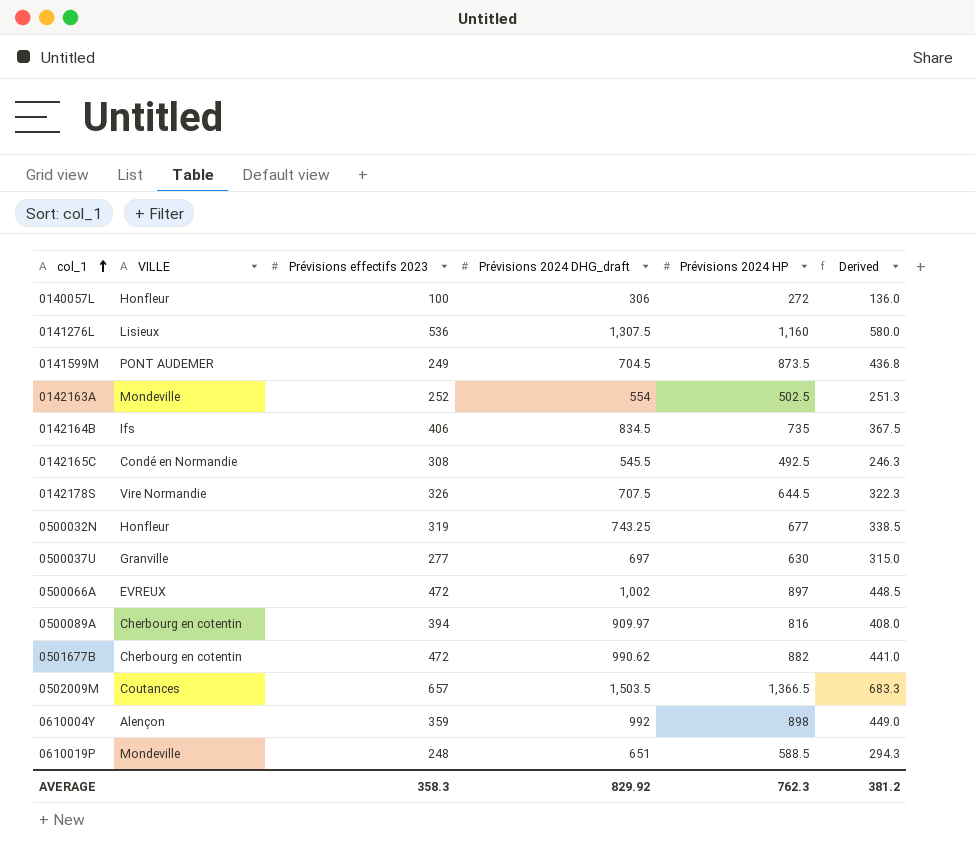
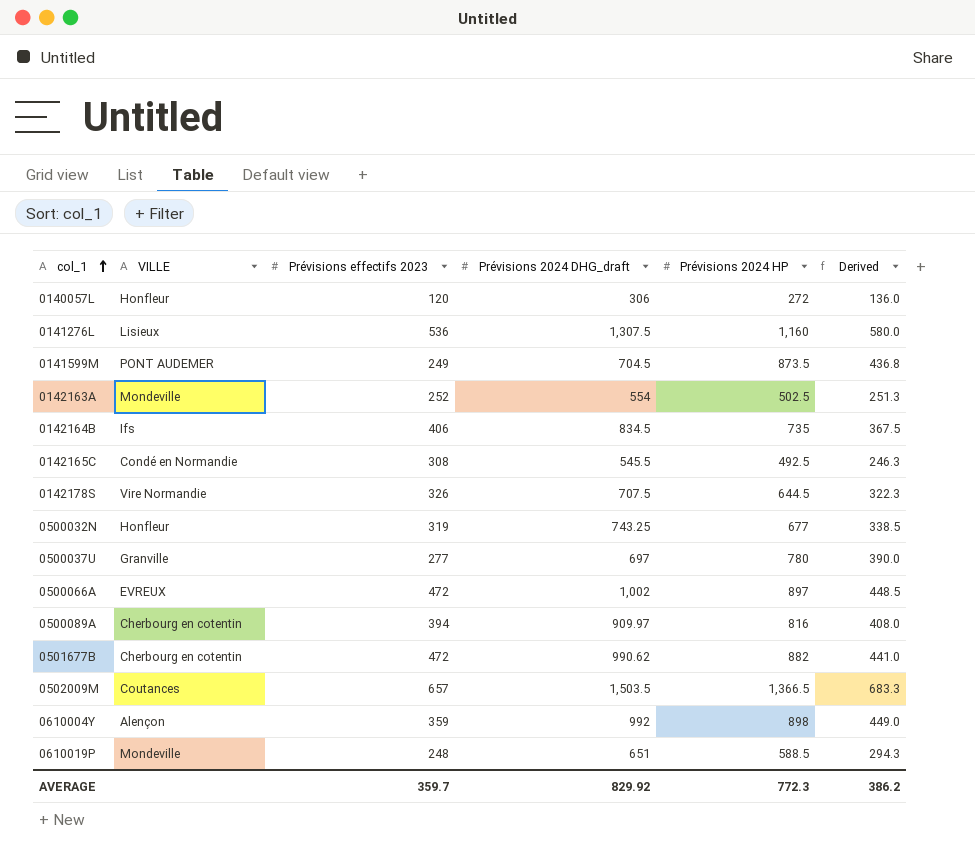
0140057L | Prévisions effectifs 2023: 100 -> 120
0500037U | Prévisions 2024 HP: 630 -> 780
0500037U | Derived: 315.0 -> 390.0
AVERAGE | Prévisions effectifs 2023: 358.3 -> 359.7
AVERAGE | Prévisions 2024 HP: 762.3 -> 772.3
AVERAGE | Derived: 381.2 -> 386.2

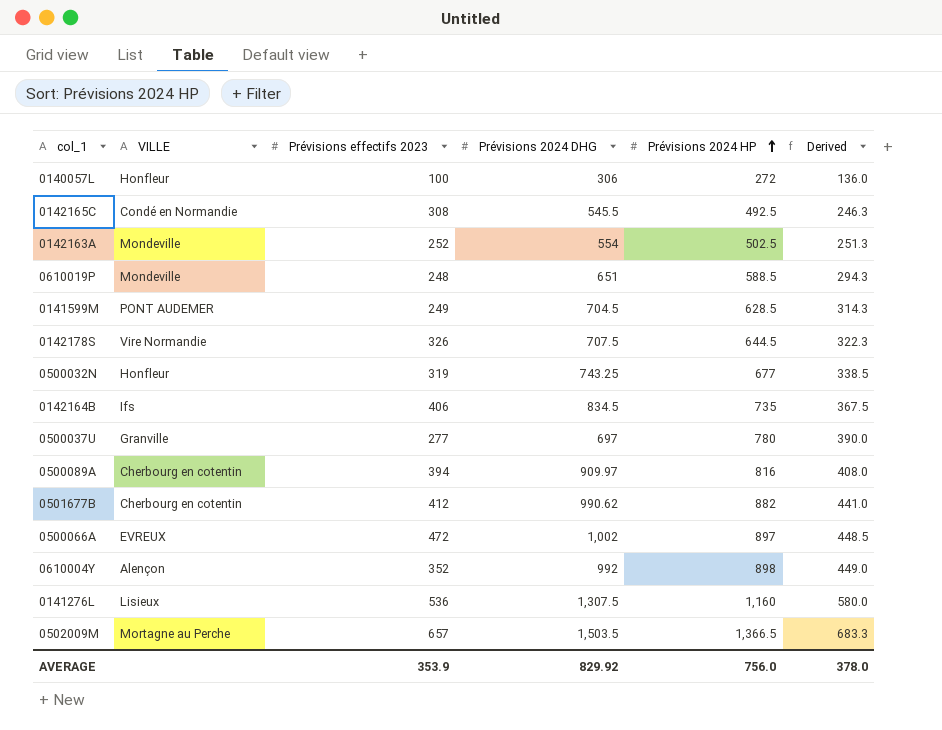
row order: col_1 ascending -> Prévisions 2024 HP ascending
column name: Prévisions 2024 DHG_draft -> Prévisions 2024 DHG
0140057L | Prévisions effectifs 2023: 120 -> 100
0141599M | Prévisions 2024 HP: 873.5 -> 628.5
0141599M | Derived: 436.8 -> 314.3
0501677B | Prévisions effectifs 2023: 472 -> 412
0610004Y | Prévisions effectifs 2023: 359 -> 352
0502009M | VILLE: Coutances -> Mortagne au Perche
AVERAGE | Prévisions effectifs 2023: 359.7 -> 353.9
AVERAGE | Prévisions 2024 HP: 772.3 -> 756.0
AVERAGE | Derived: 386.2 -> 378.0

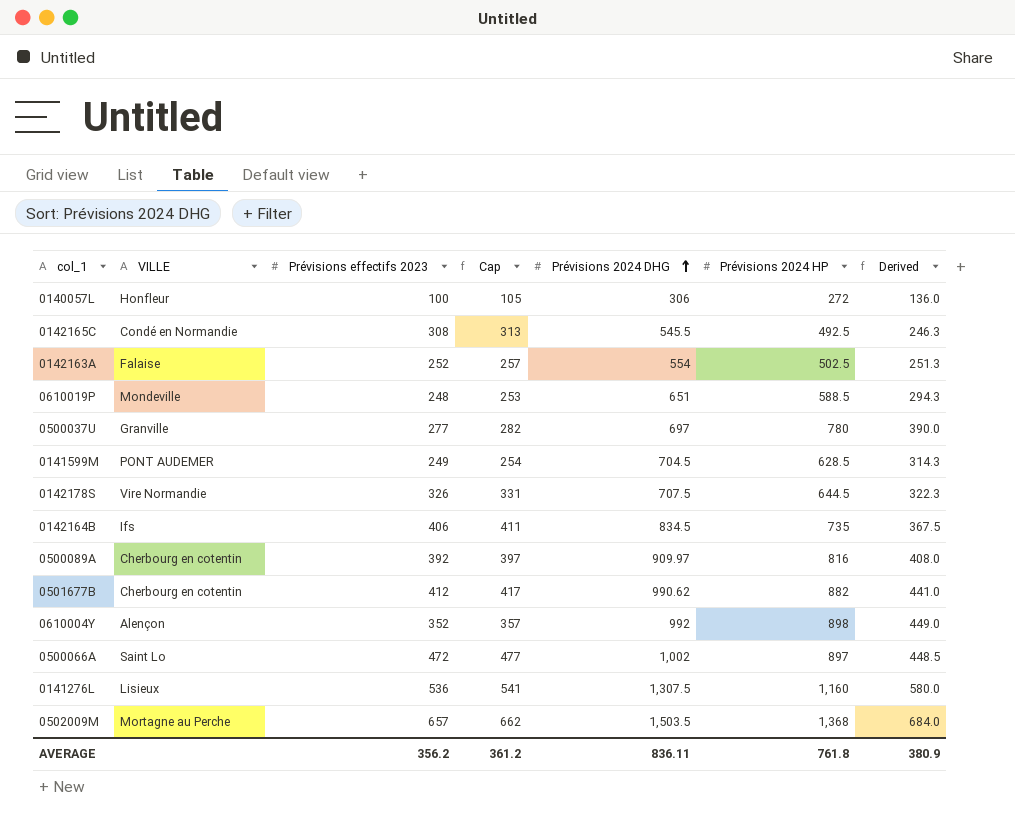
row order: Prévisions 2024 HP ascending -> Prévisions 2024 DHG ascending
column Cap | formula: none -> [Prévisions effectifs 2023] + 5
row 0500032N: Honfleur | 319 | 743.25 | 677 | 338.5 -> none
0142163A | VILLE: Mondeville -> Falaise
0500089A | Prévisions effectifs 2023: 394 -> 392
0500066A | VILLE: EVREUX -> Saint Lo
0502009M | Prévisions 2024 HP: 1,366.5 -> 1,368
0502009M | Derived: 683.3 -> 684.0
AVERAGE | Prévisions effectifs 2023: 353.9 -> 356.2
AVERAGE | Prévisions 2024 DHG: 829.92 -> 836.11
AVERAGE | Prévisions 2024 HP: 756.0 -> 761.8
AVERAGE | Derived: 378.0 -> 380.9

